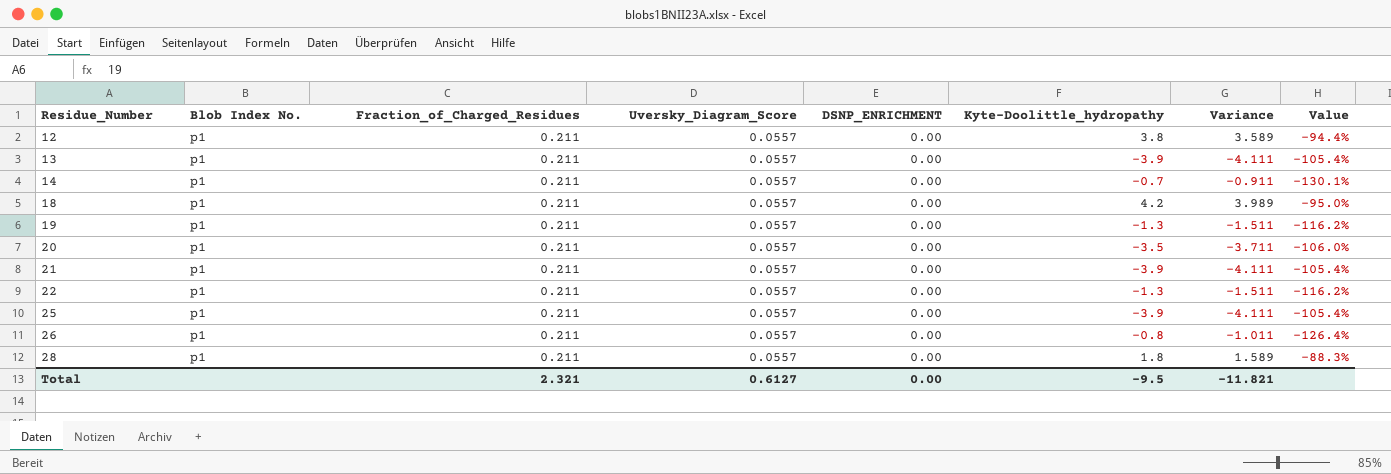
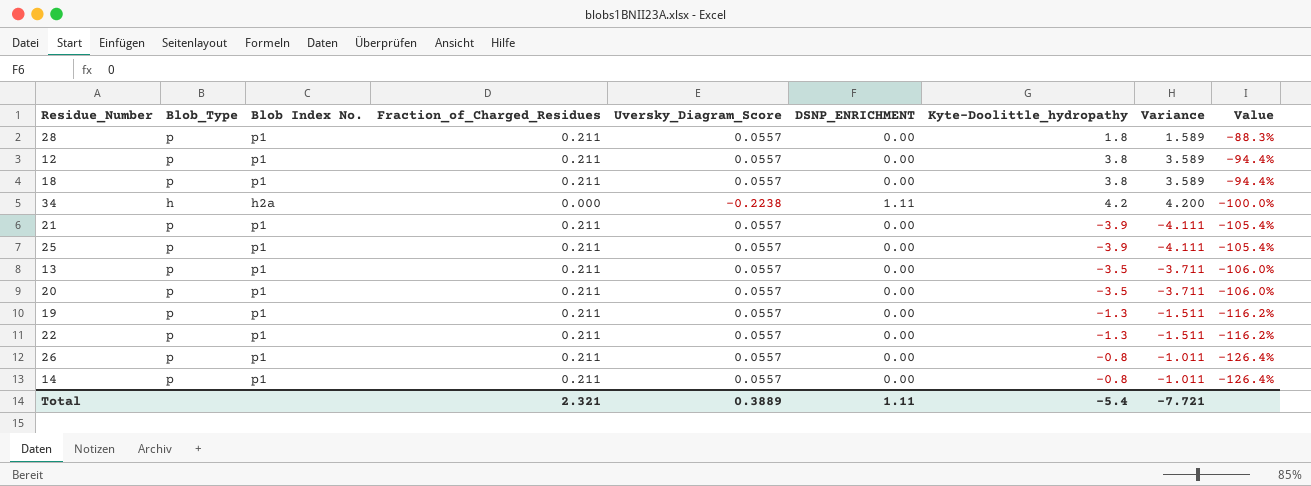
row order: Residue_Number ascending -> Value descending
column Blob_Type | position: none -> 2
18 | Kyte-Doolittle_hydropathy: 4.2 -> 3.8
18 | Variance: 3.989 -> 3.589
18 | Value: -95.0% -> -94.4%
row 34: none -> h | h2a | 0.000 | -0.2238 | 1.11 | 4.2 | 4.200 | -100.0%
13 | Kyte-Doolittle_hydropathy: -3.9 -> -3.5
13 | Variance: -4.111 -> -3.711
13 | Value: -105.4% -> -106.0%
14 | Kyte-Doolittle_hydropathy: -0.7 -> -0.8
14 | Variance: -0.911 -> -1.011
14 | Value: -130.1% -> -126.4%
Total | Uversky_Diagram_Score: 0.6127 -> 0.3889
Total | DSNP_ENRICHMENT: 0.00 -> 1.11
Total | Kyte-Doolittle_hydropathy: -9.5 -> -5.4
Total | Variance: -11.821 -> -7.721

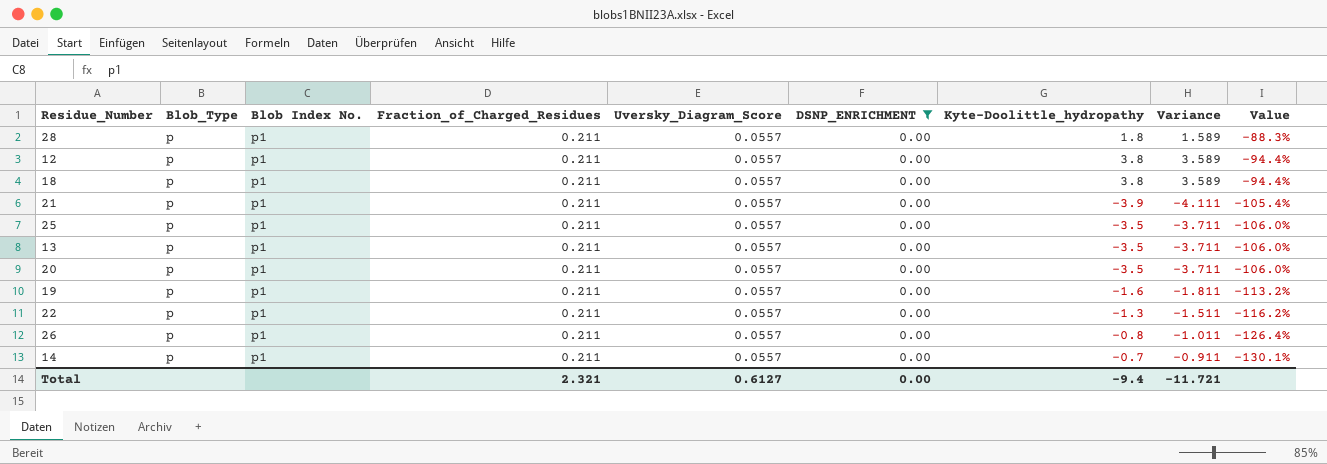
filter: none -> DSNP_ENRICHMENT = 0.00
25 | Kyte-Doolittle_hydropathy: -3.9 -> -3.5
25 | Variance: -4.111 -> -3.711
25 | Value: -105.4% -> -106.0%
19 | Kyte-Doolittle_hydropathy: -1.3 -> -1.6
19 | Variance: -1.511 -> -1.811
19 | Value: -116.2% -> -113.2%
14 | Kyte-Doolittle_hydropathy: -0.8 -> -0.7
14 | Variance: -1.011 -> -0.911
14 | Value: -126.4% -> -130.1%
Total | Uversky_Diagram_Score: 0.3889 -> 0.6127
Total | DSNP_ENRICHMENT: 1.11 -> 0.00
Total | Kyte-Doolittle_hydropathy: -5.4 -> -9.4
Total | Variance: -7.721 -> -11.721

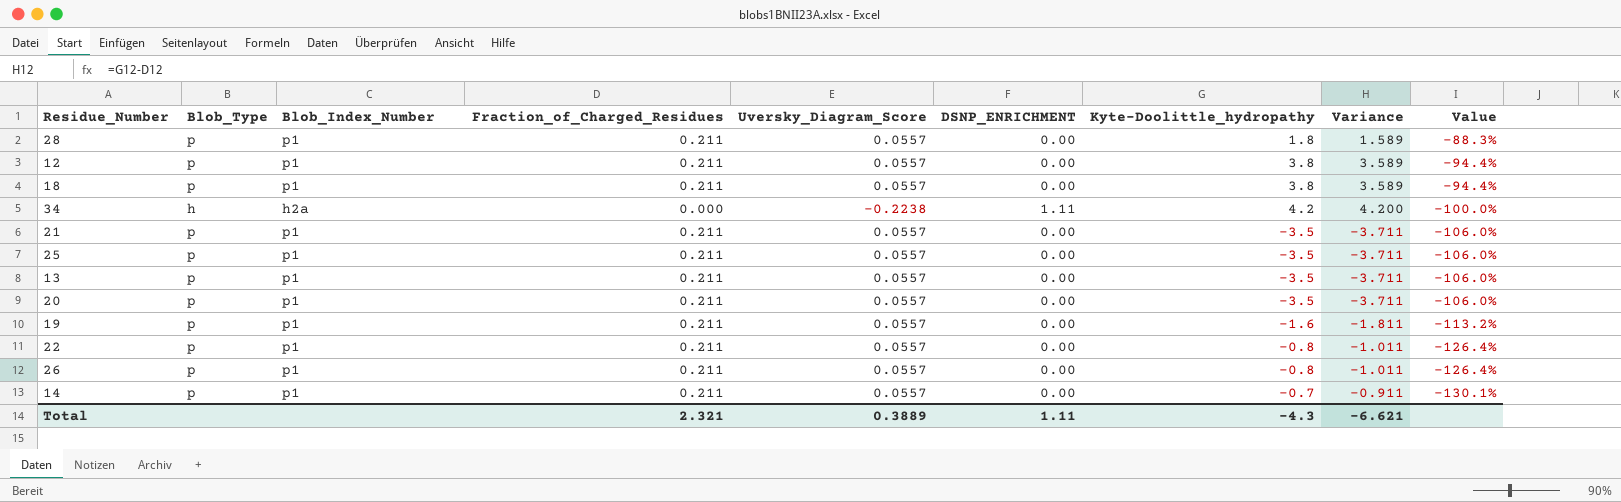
filter: DSNP_ENRICHMENT = 0.00 -> none
column name: Blob Index No. -> Blob_Index_Number
21 | Kyte-Doolittle_hydropathy: -3.9 -> -3.5
21 | Variance: -4.111 -> -3.711
21 | Value: -105.4% -> -106.0%
22 | Kyte-Doolittle_hydropathy: -1.3 -> -0.8
22 | Variance: -1.511 -> -1.011
22 | Value: -116.2% -> -126.4%
Total | Uversky_Diagram_Score: 0.6127 -> 0.3889
Total | DSNP_ENRICHMENT: 0.00 -> 1.11
Total | Kyte-Doolittle_hydropathy: -9.4 -> -4.3
Total | Variance: -11.721 -> -6.621

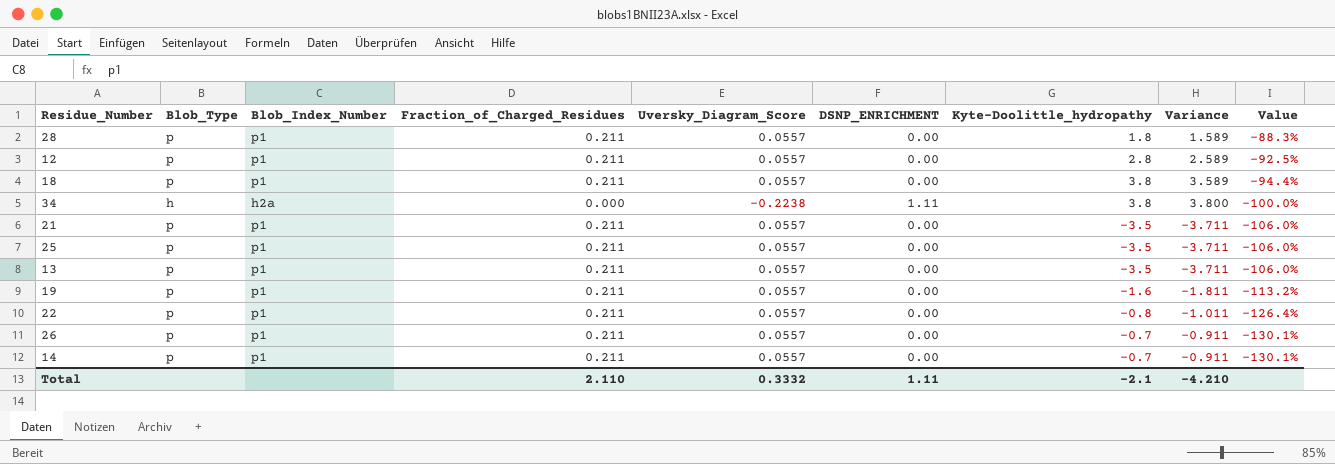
row 20: p | p1 | 0.211 | 0.0557 | 0.00 | -3.5 | -3.711 | -106.0% -> none
12 | Kyte-Doolittle_hydropathy: 3.8 -> 2.8
12 | Variance: 3.589 -> 2.589
12 | Value: -94.4% -> -92.5%
34 | Kyte-Doolittle_hydropathy: 4.2 -> 3.8
34 | Variance: 4.200 -> 3.800
26 | Kyte-Doolittle_hydropathy: -0.8 -> -0.7
26 | Variance: -1.011 -> -0.911
26 | Value: -126.4% -> -130.1%
Total | Fraction_of_Charged_Residues: 2.321 -> 2.110
Total | Uversky_Diagram_Score: 0.3889 -> 0.3332
Total | Kyte-Doolittle_hydropathy: -4.3 -> -2.1
Total | Variance: -6.621 -> -4.210

